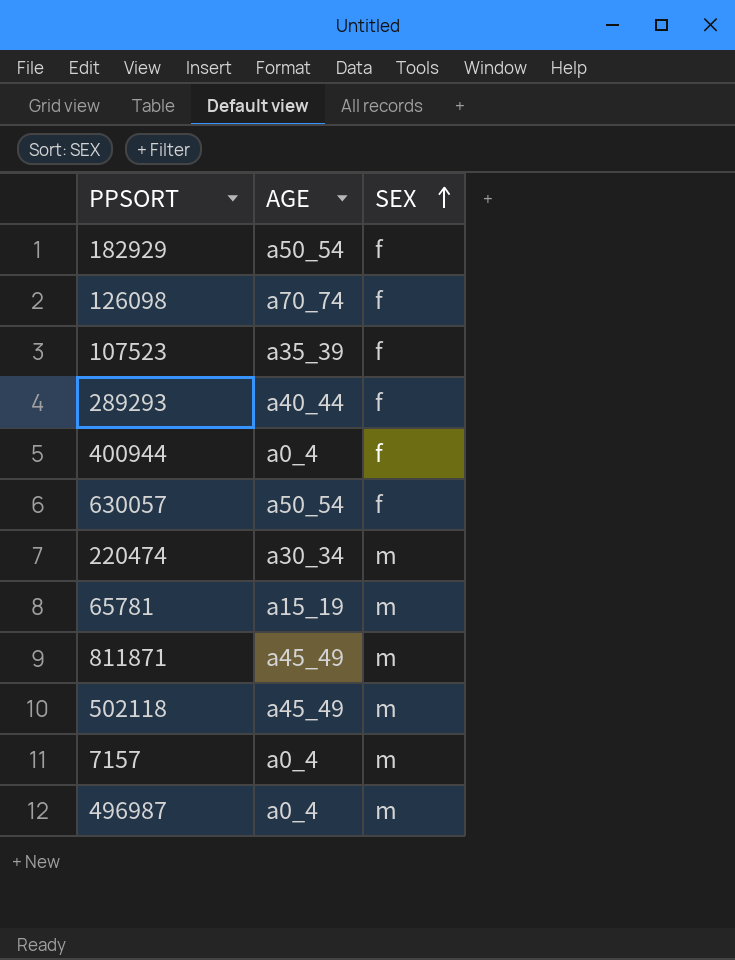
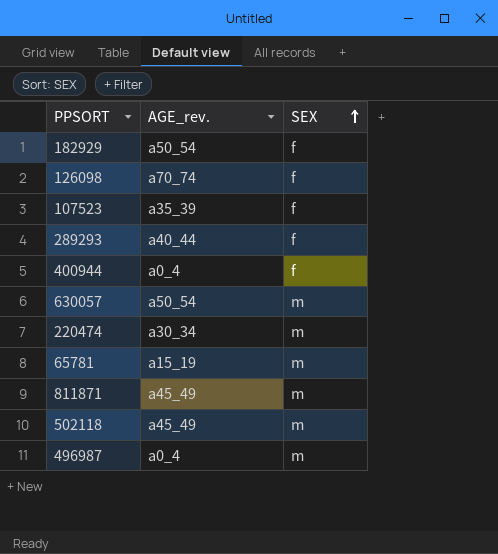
column name: AGE -> AGE_rev.
row 7157: a0_4 | m -> none
630057 | SEX: f -> m

